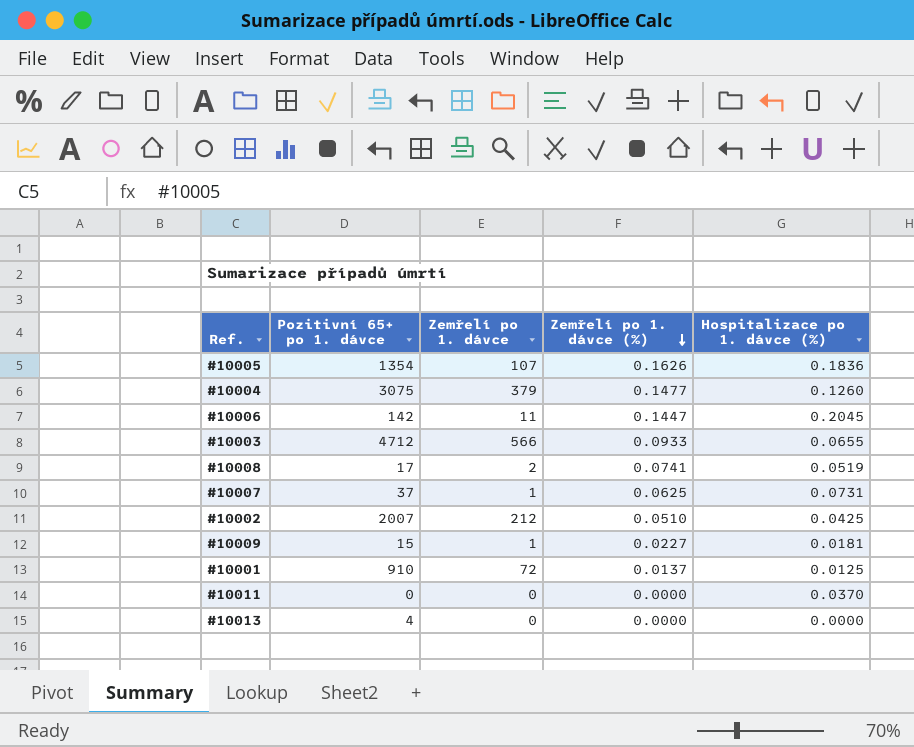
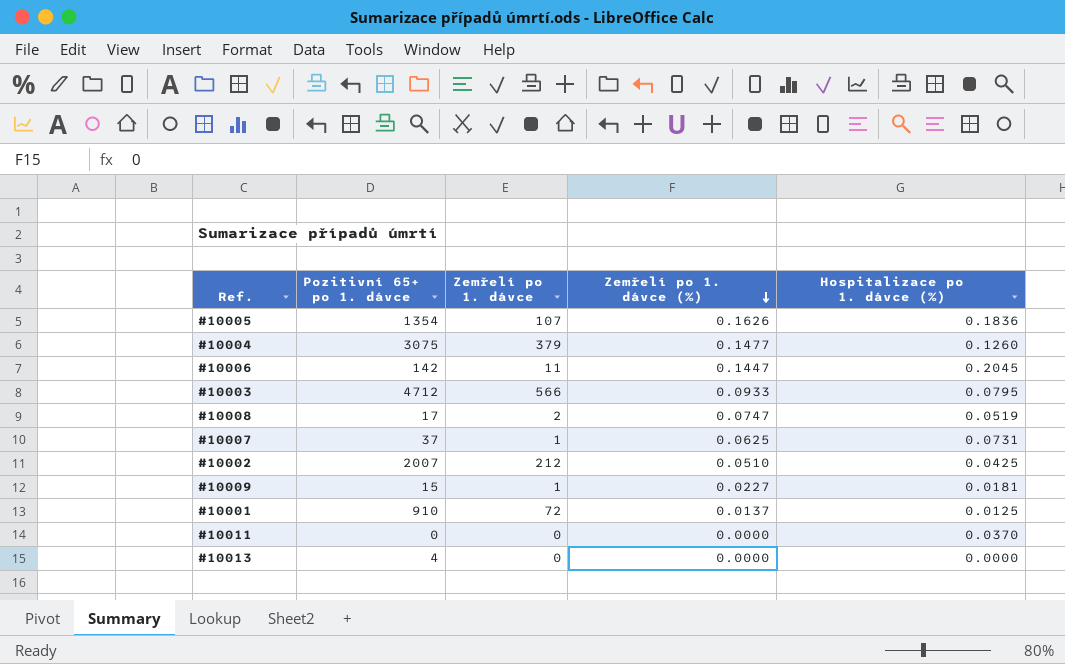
#10003 | Hospitalizace po 1. dávce (%): 0.0655 -> 0.0795
#10008 | Zemřelí po 1. dávce (%): 0.0741 -> 0.0747

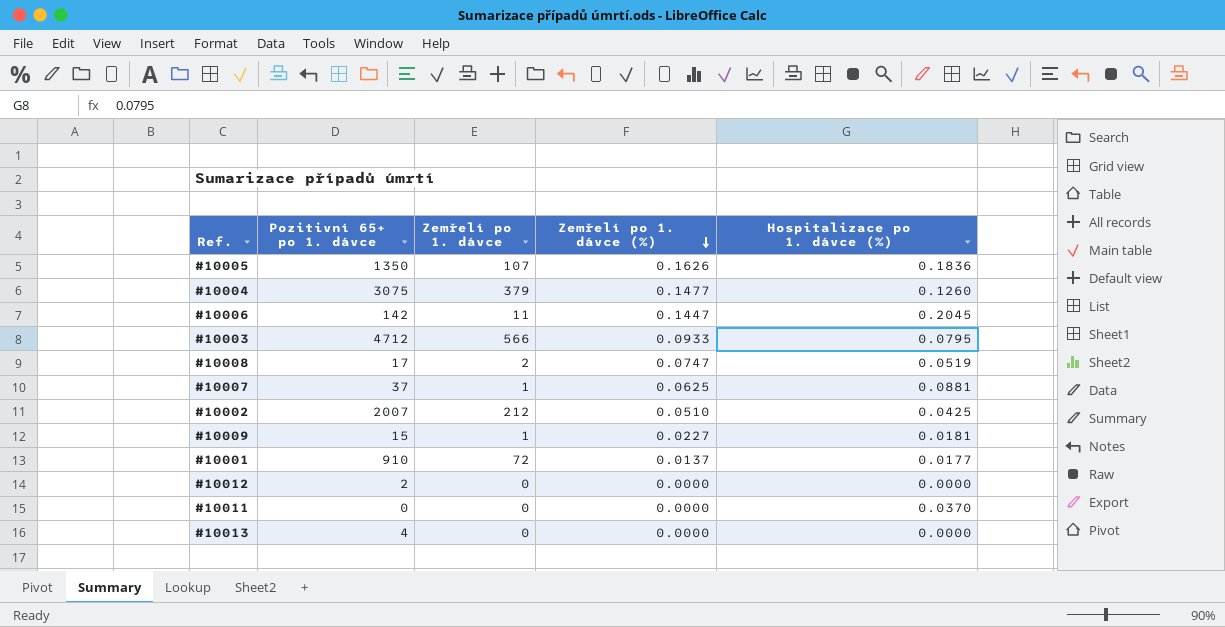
#10005 | Pozitivní 65+ po 1. dávce: 1354 -> 1350
#10007 | Hospitalizace po 1. dávce (%): 0.0731 -> 0.0881
#10001 | Hospitalizace po 1. dávce (%): 0.0125 -> 0.0177
row #10012: none -> 2 | 0 | 0.0000 | 0.0000

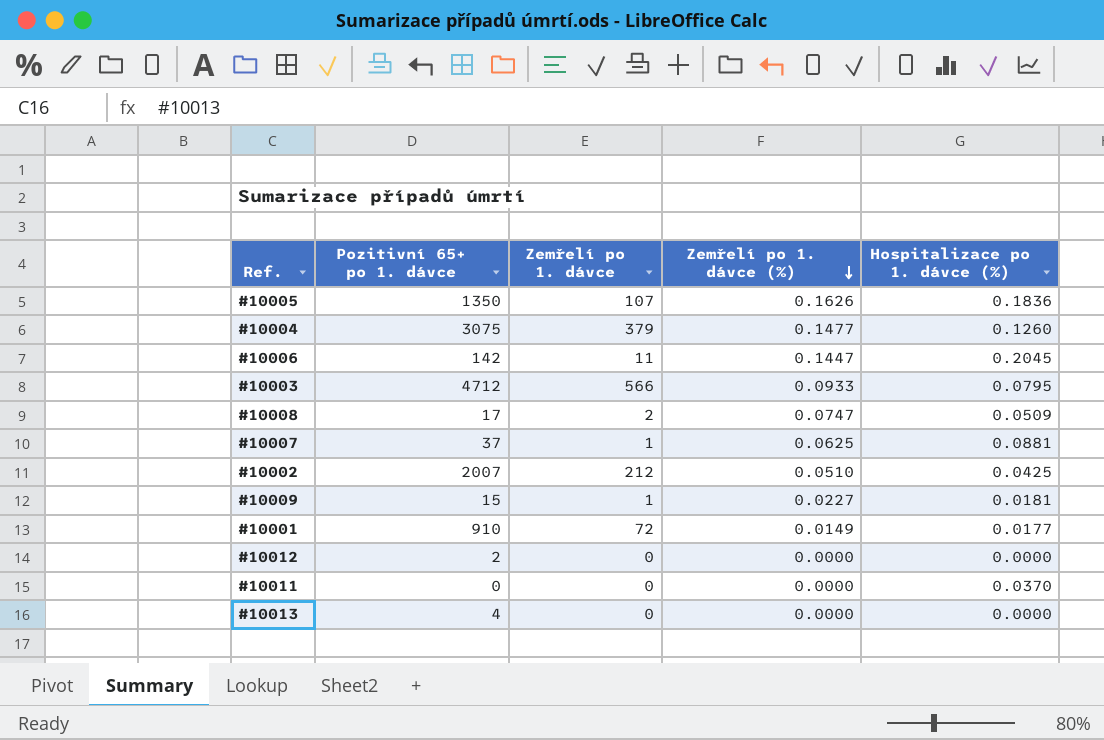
#10008 | Hospitalizace po 1. dávce (%): 0.0519 -> 0.0509
#10001 | Zemřelí po 1. dávce (%): 0.0137 -> 0.0149

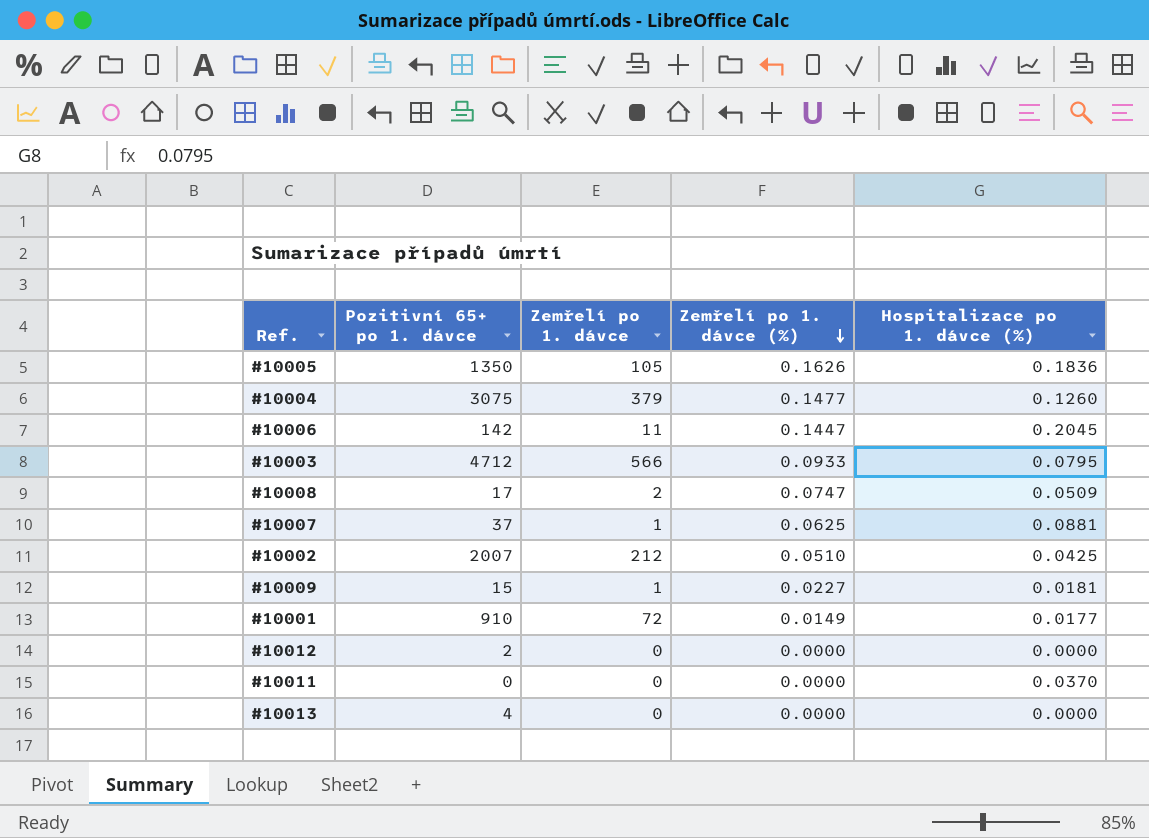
#10005 | Zemřelí po 1. dávce: 107 -> 105

